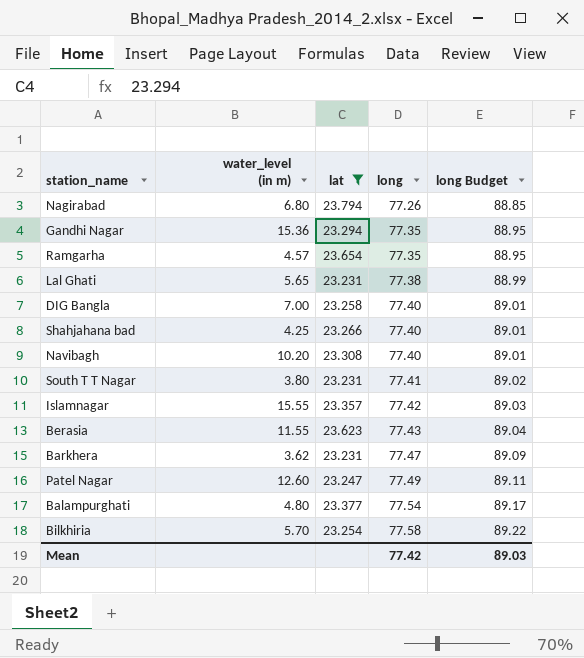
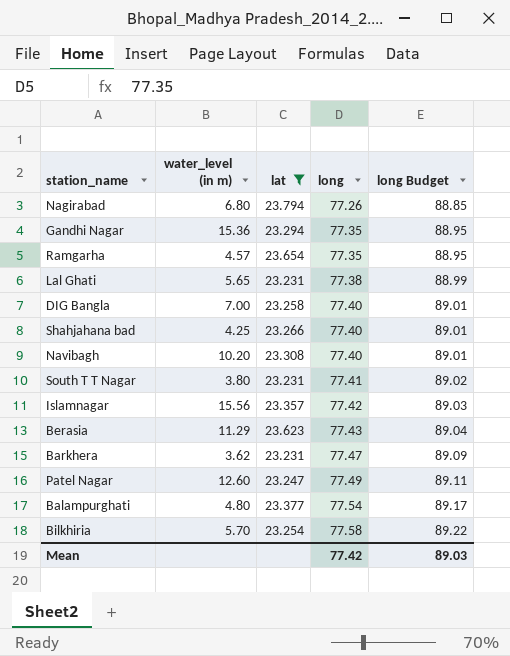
Islamnagar | water_level (in m): 15.55 -> 15.56
Berasia | water_level (in m): 11.55 -> 11.29

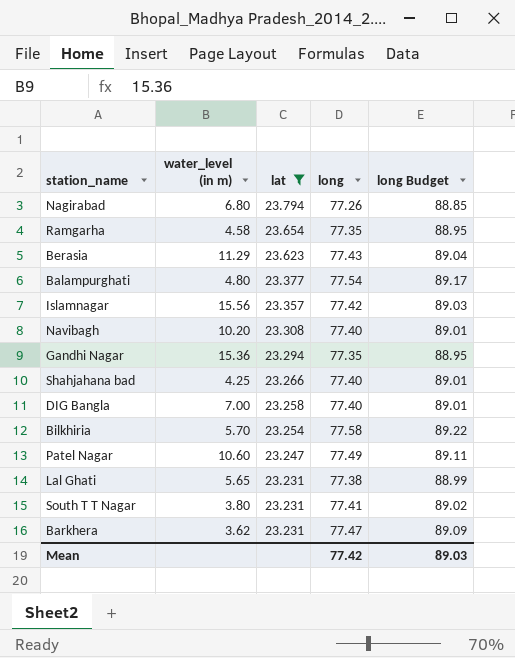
row order: long ascending -> lat descending
Ramgarha | water_level (in m): 4.57 -> 4.58
Patel Nagar | water_level (in m): 12.60 -> 10.60

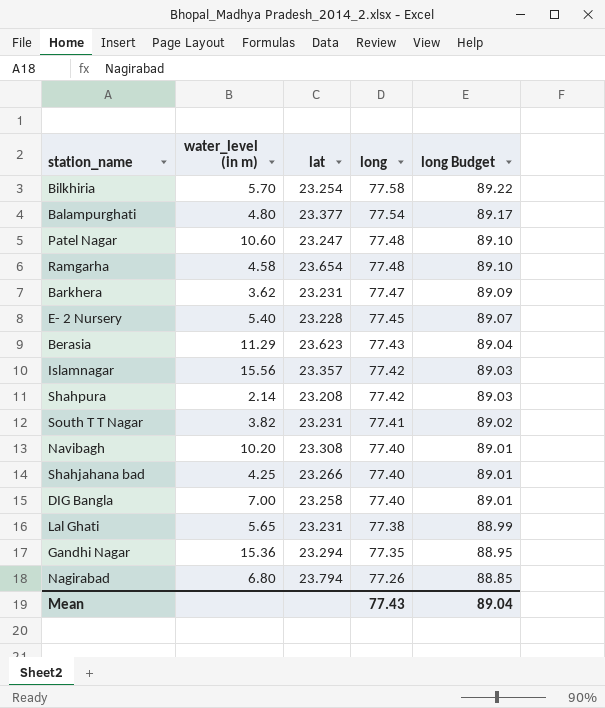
filter: lat >= 23.231 -> none
row order: lat descending -> long descending
Patel Nagar | long: 77.49 -> 77.48
Patel Nagar | long Budget: 89.11 -> 89.10
Ramgarha | long: 77.35 -> 77.48
Ramgarha | long Budget: 88.95 -> 89.10
South T T Nagar | water_level (in m): 3.80 -> 3.82
Mean | long: 77.42 -> 77.43
Mean | long Budget: 89.03 -> 89.04

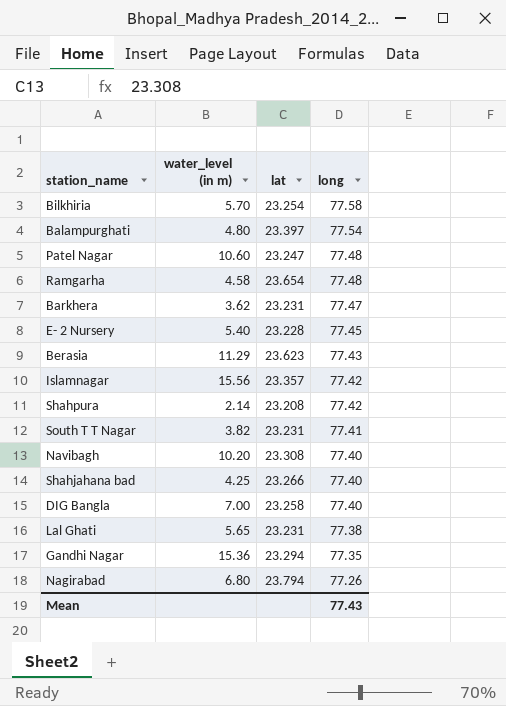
column long Budget | formula: [long] * 1.15 -> none
Balampurghati | lat: 23.377 -> 23.397

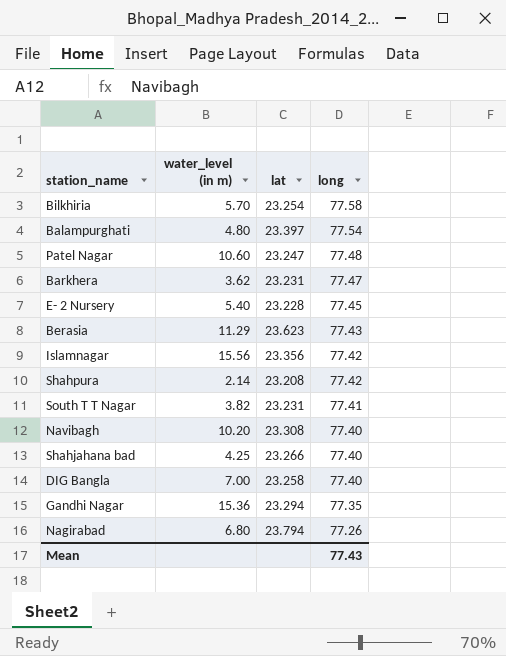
row Ramgarha: 4.58 | 23.654 | 77.48 -> none
row Lal Ghati: 5.65 | 23.231 | 77.38 -> none
Islamnagar | lat: 23.357 -> 23.356

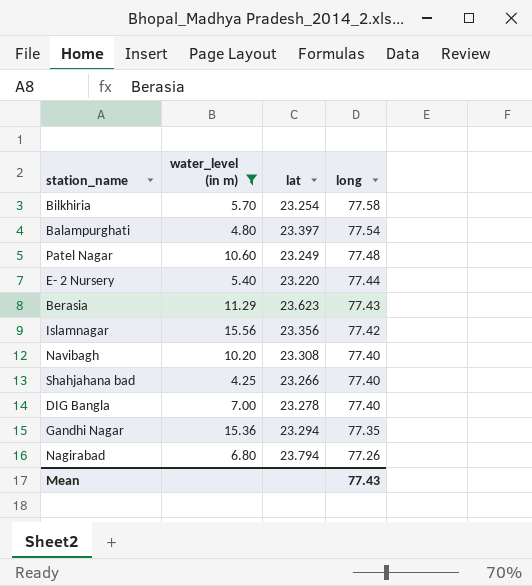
filter: none -> water_level (in m) >= 4.25
Patel Nagar | lat: 23.247 -> 23.249
E- 2 Nursery | lat: 23.228 -> 23.220
E- 2 Nursery | long: 77.45 -> 77.44
DIG Bangla | lat: 23.258 -> 23.278

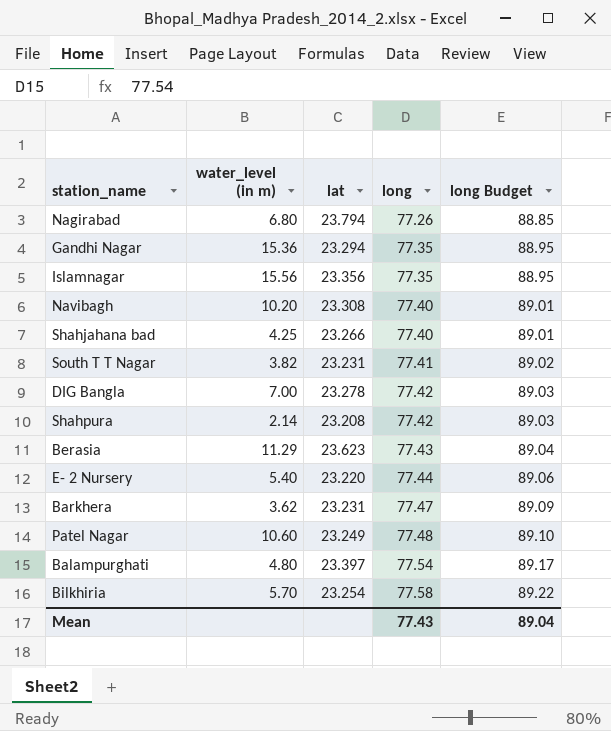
filter: water_level (in m) >= 4.25 -> none
row order: long descending -> long ascending
column long Budget | formula: none -> [long] * 1.15
Islamnagar | long: 77.42 -> 77.35
DIG Bangla | long: 77.40 -> 77.42

